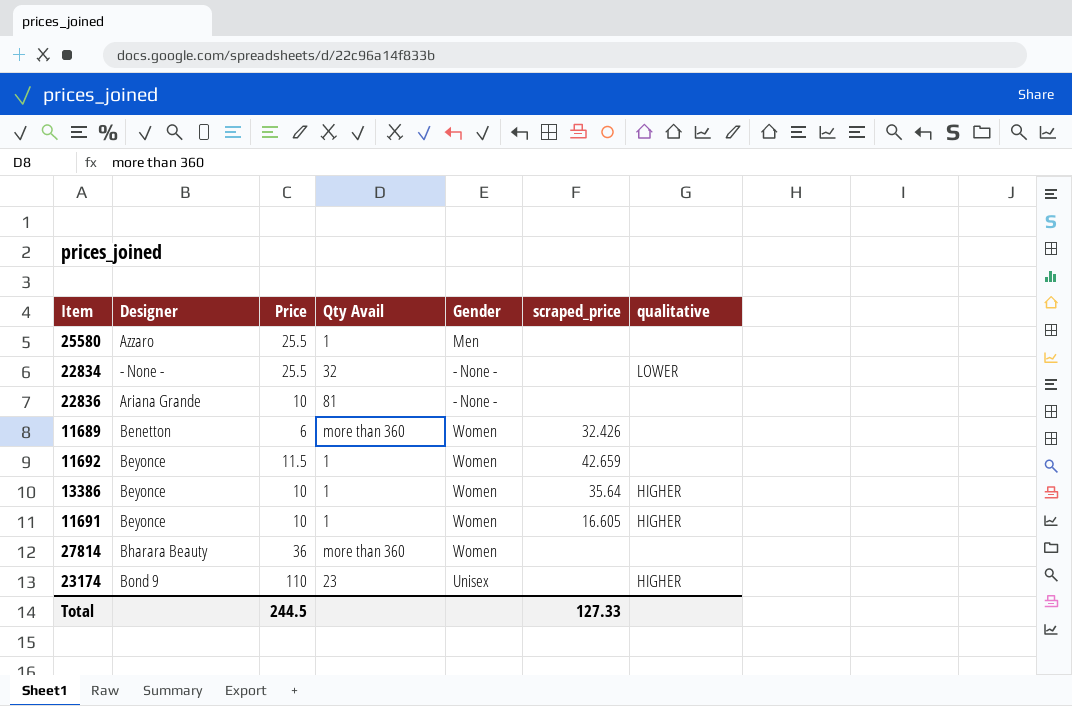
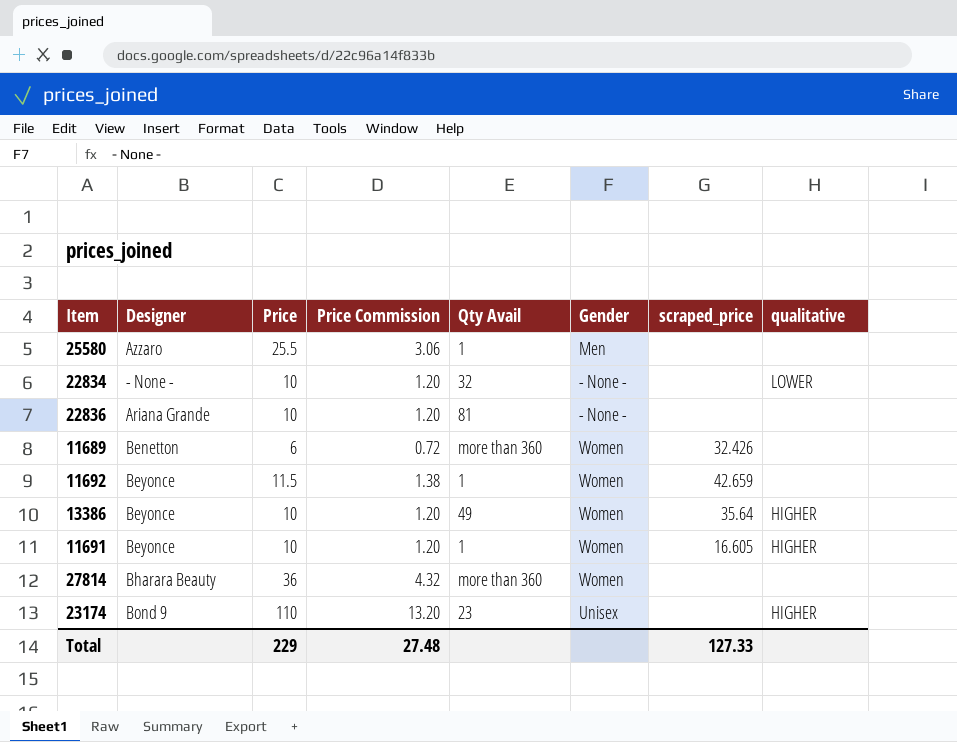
column Price Commission | formula: none -> [Price] * 0.12
22834 | Price: 25.5 -> 10
13386 | Qty Avail: 1 -> 49
Total | Price: 244.5 -> 229

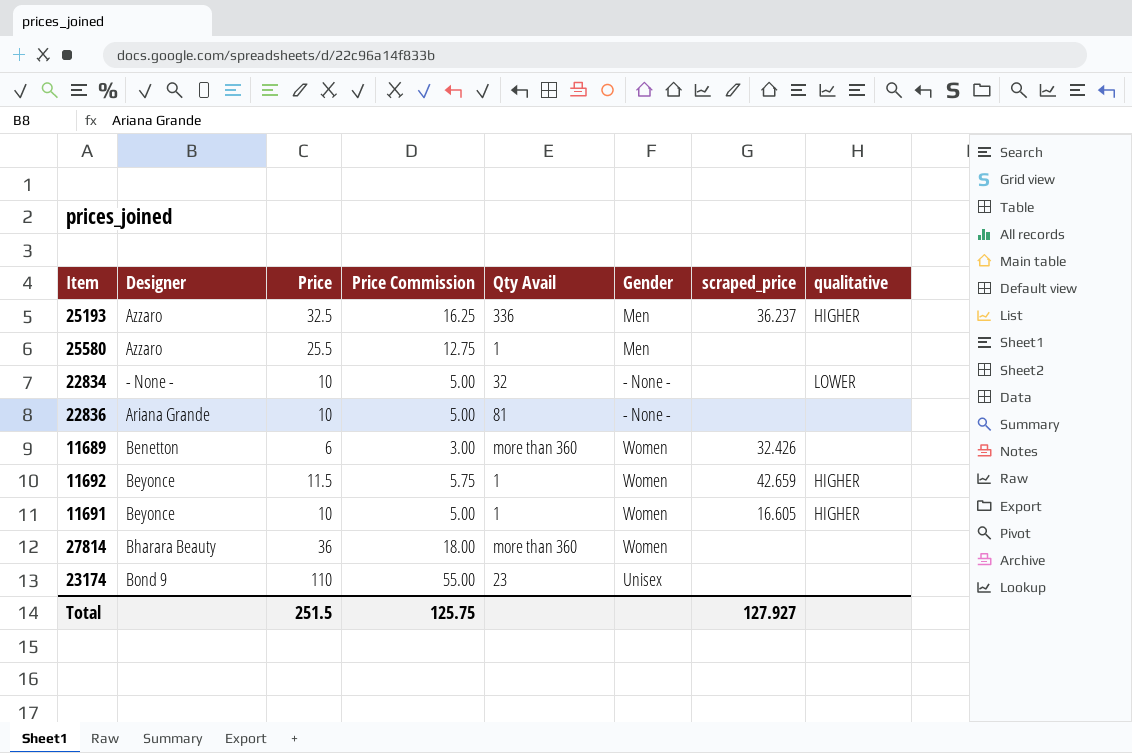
column Price Commission | formula: [Price] * 0.12 -> [Price] * 0.5
row 13386: Beyonce | 10 | 1.20 | 49 | Women | 35.64 | HIGHER -> none
row 25193: none -> Azzaro | 32.5 | 16.25 | 336 | Men | 36.237 | HIGHER
11692 | qualitative: none -> HIGHER
23174 | qualitative: HIGHER -> none
Total | Price: 229 -> 251.5
Total | Price Commission: 27.48 -> 125.75
Total | scraped_price: 127.33 -> 127.927

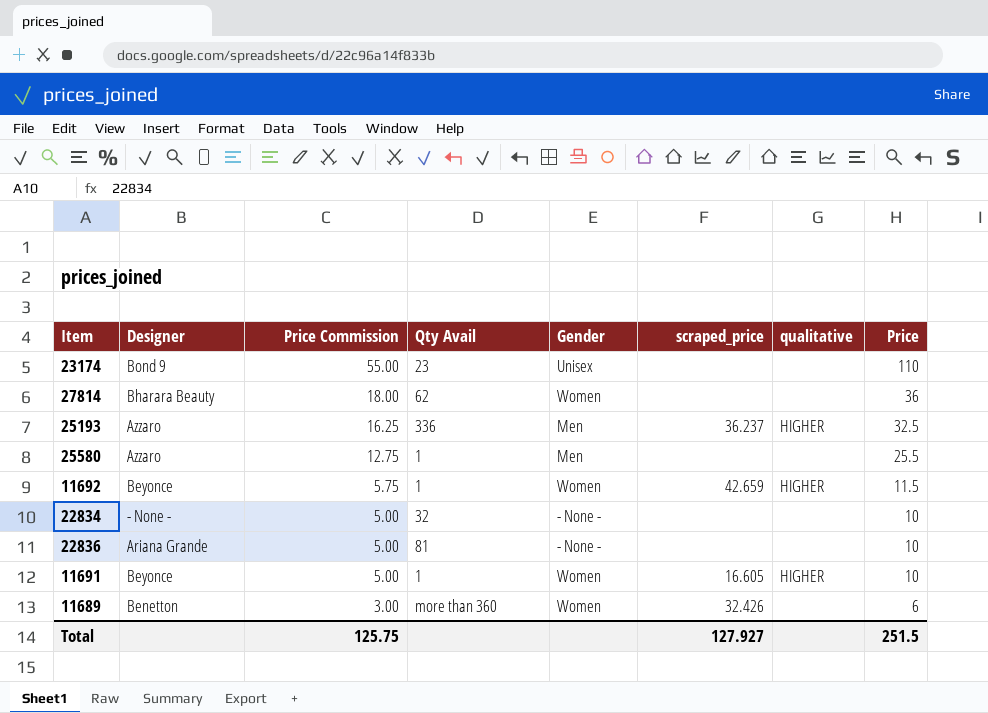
row order: none -> Price Commission descending
column Price | position: 3 -> 8
27814 | Qty Avail: more than 360 -> 62
22834 | qualitative: LOWER -> none

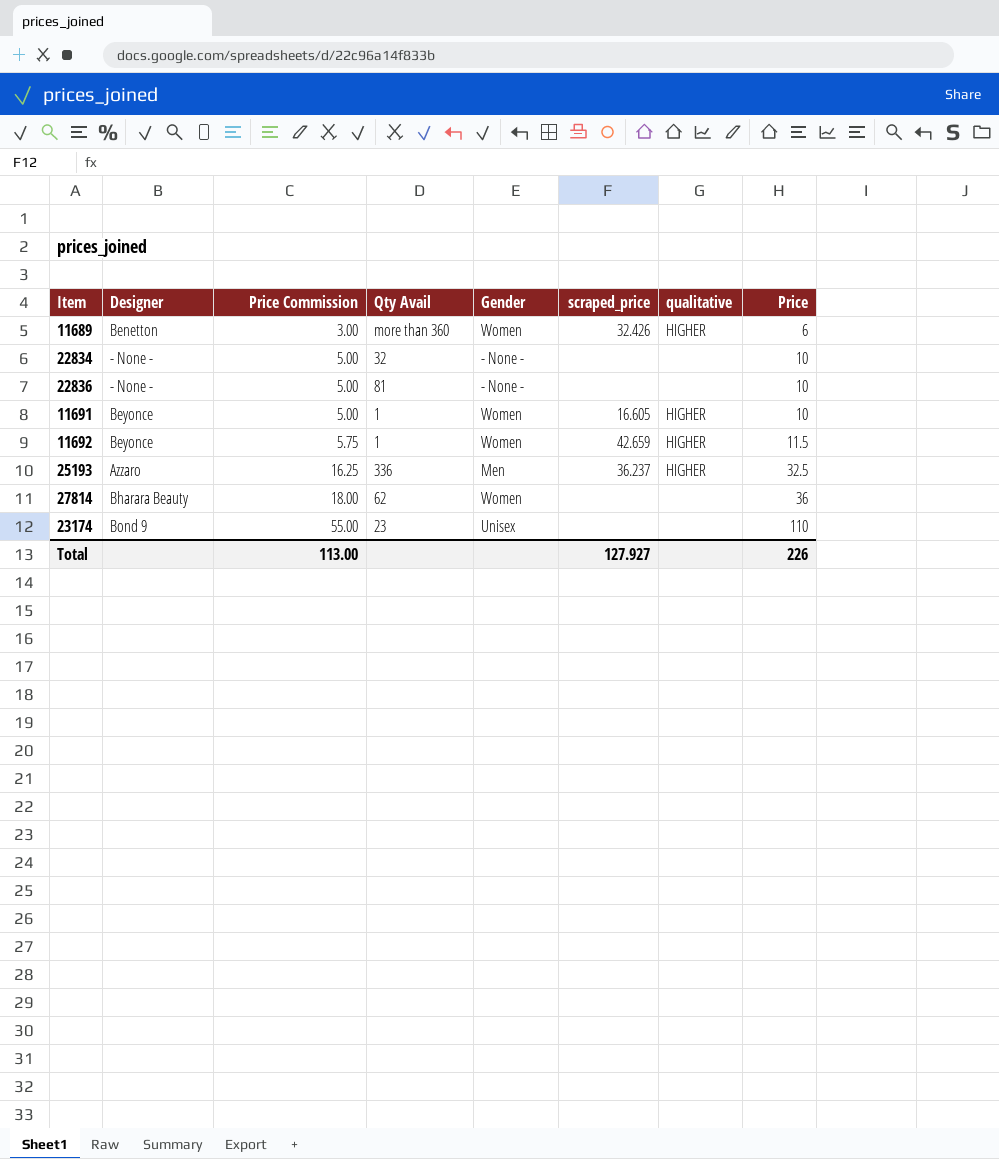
row order: Price Commission descending -> Price Commission ascending
row 25580: Azzaro | 12.75 | 1 | Men | none | none | 25.5 -> none
11689 | qualitative: none -> HIGHER
22836 | Designer: Ariana Grande -> - None -
Total | Price Commission: 125.75 -> 113.00
Total | Price: 251.5 -> 226

